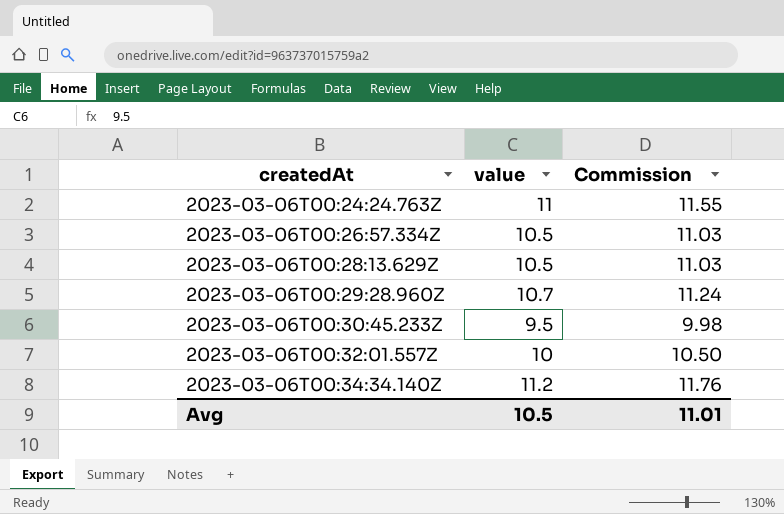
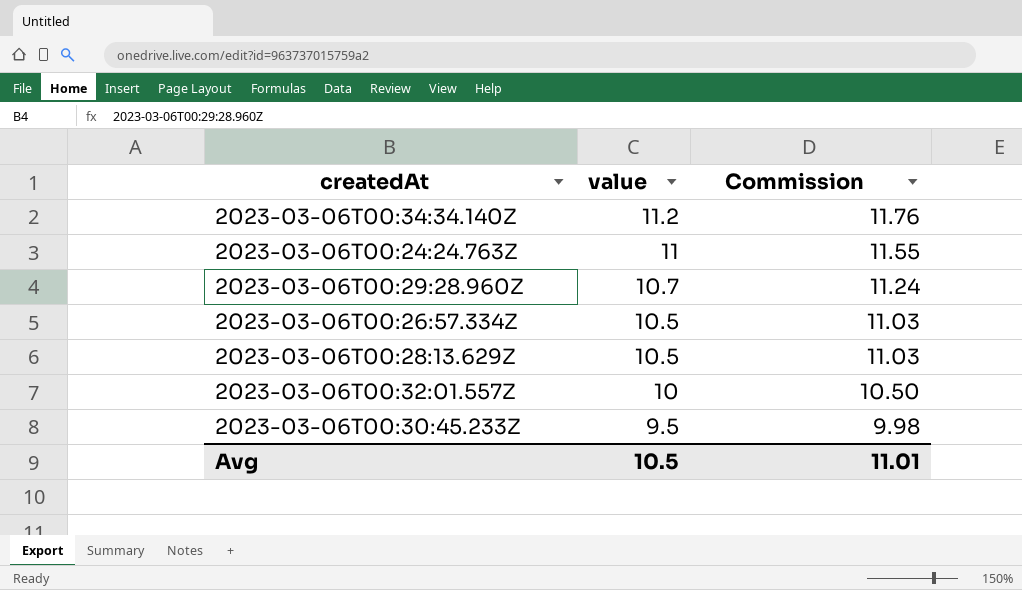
row order: createdAt ascending -> value descending

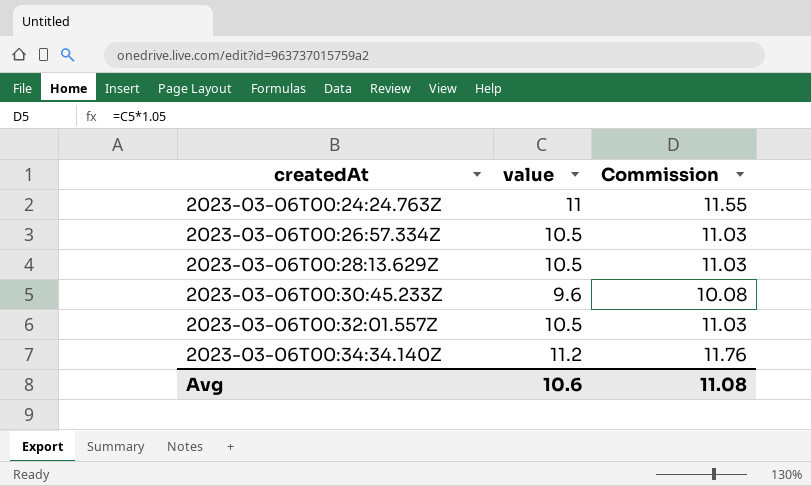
row order: value descending -> createdAt ascending
row 2023-03-06T00:29:28.960Z: 10.7 | 11.24 -> none
2023-03-06T00:30:45.233Z | value: 9.5 -> 9.6
2023-03-06T00:30:45.233Z | Commission: 9.98 -> 10.08
2023-03-06T00:32:01.557Z | value: 10 -> 10.5
2023-03-06T00:32:01.557Z | Commission: 10.50 -> 11.03
Avg | value: 10.5 -> 10.6
Avg | Commission: 11.01 -> 11.08

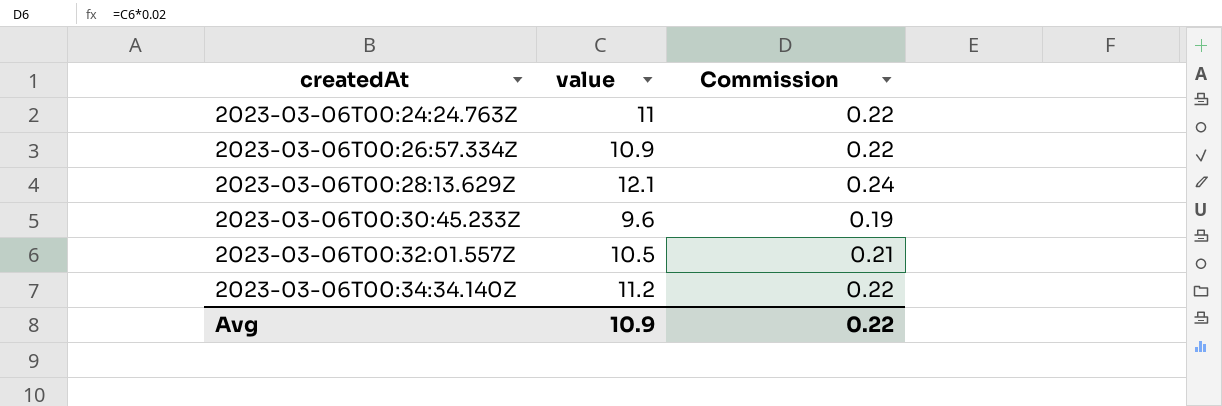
column Commission | formula: [value] * 1.05 -> [value] * 0.02
2023-03-06T00:26:57.334Z | value: 10.5 -> 10.9
2023-03-06T00:28:13.629Z | value: 10.5 -> 12.1
Avg | value: 10.6 -> 10.9
Avg | Commission: 11.08 -> 0.22

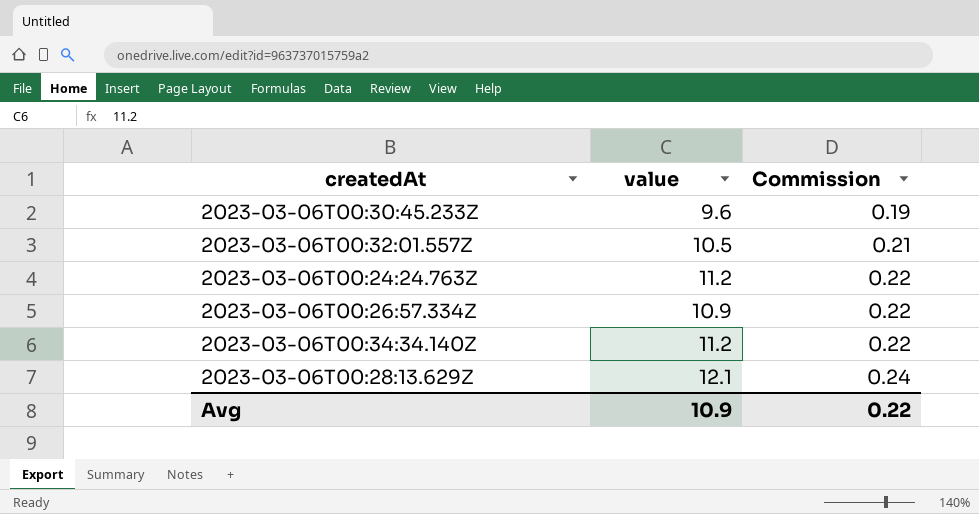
row order: createdAt ascending -> Commission ascending
2023-03-06T00:24:24.763Z | value: 11 -> 11.2

